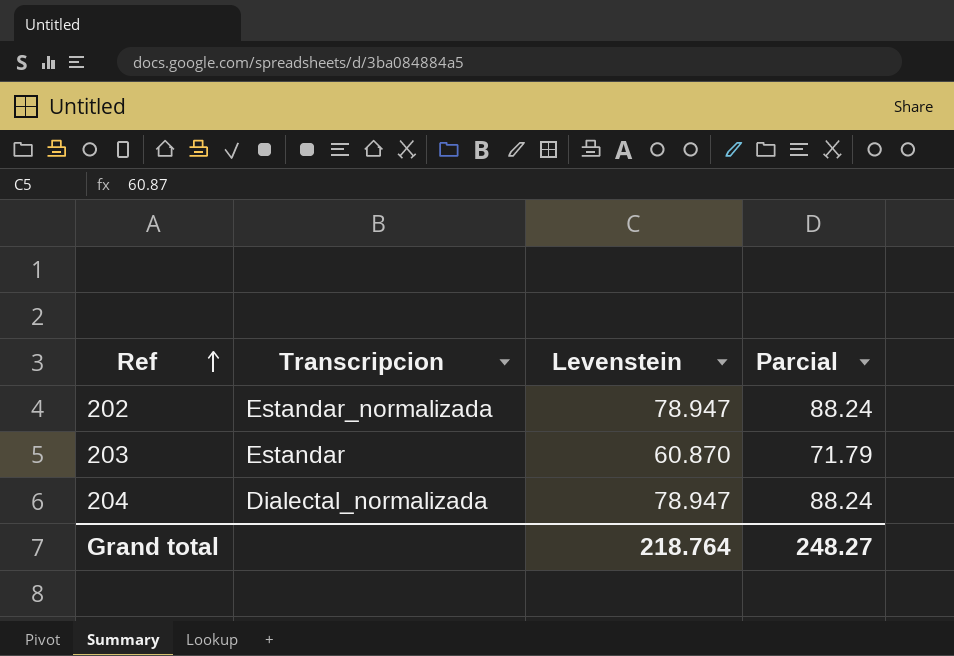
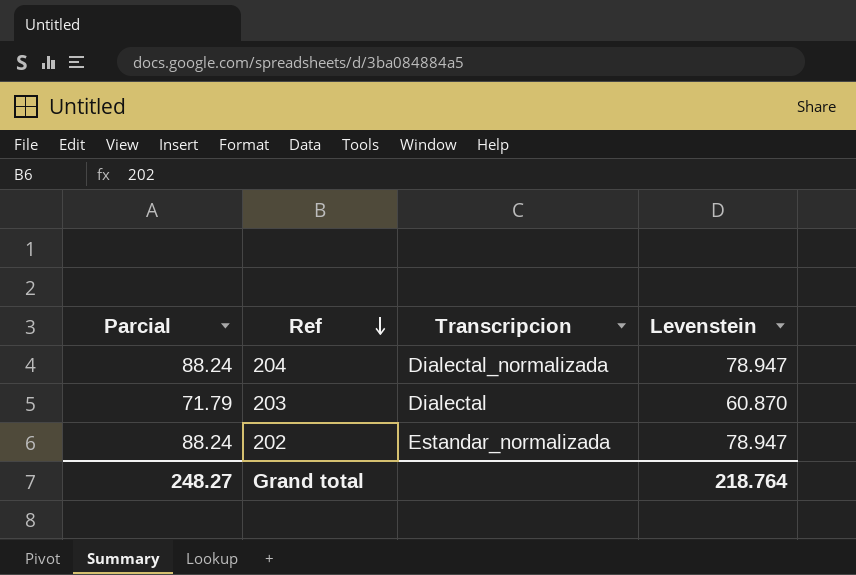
row order: Ref ascending -> Ref descending
column Parcial | position: 4 -> 1
203 | Transcripcion: Estandar -> Dialectal

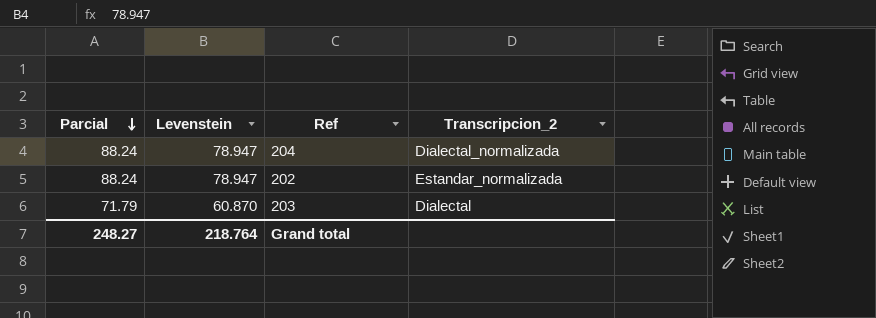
row order: Ref descending -> Parcial descending
column Levenstein | position: 4 -> 2
column name: Transcripcion -> Transcripcion_2

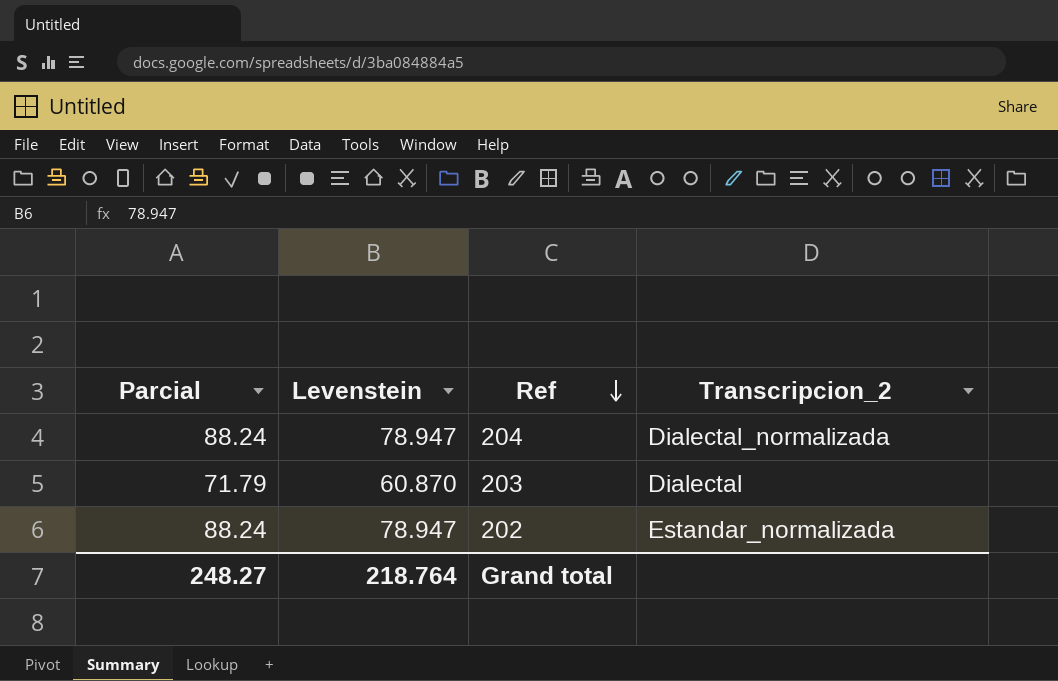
row order: Parcial descending -> Ref descending

